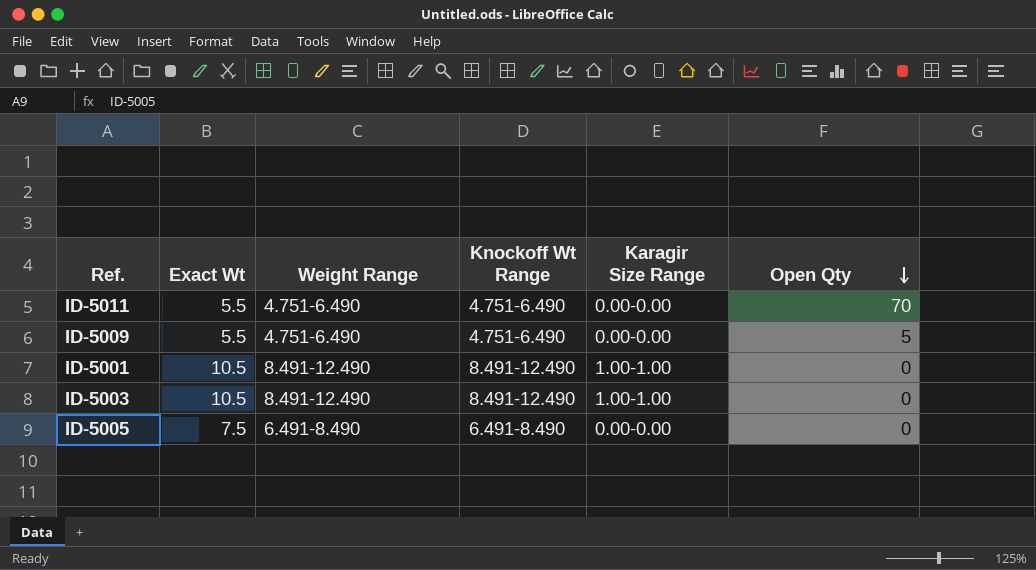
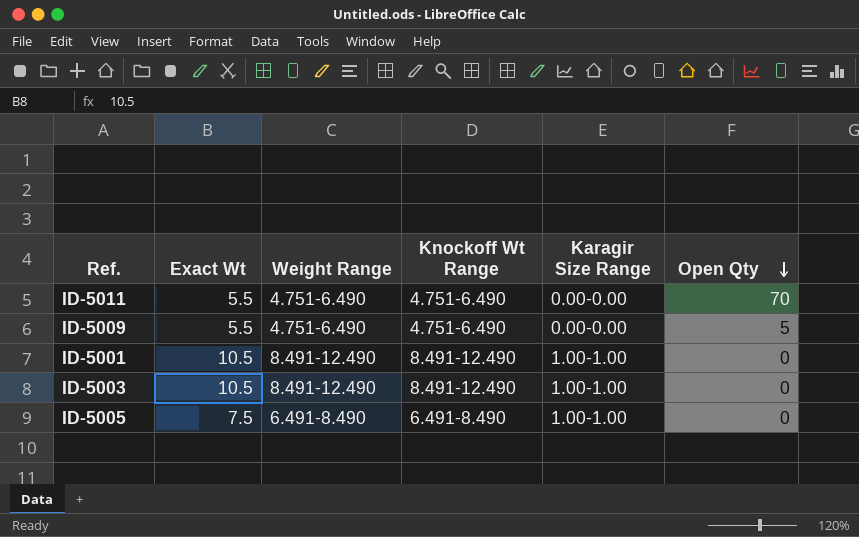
ID-5005 | Karagir Size Range: 0.00-0.00 -> 1.00-1.00

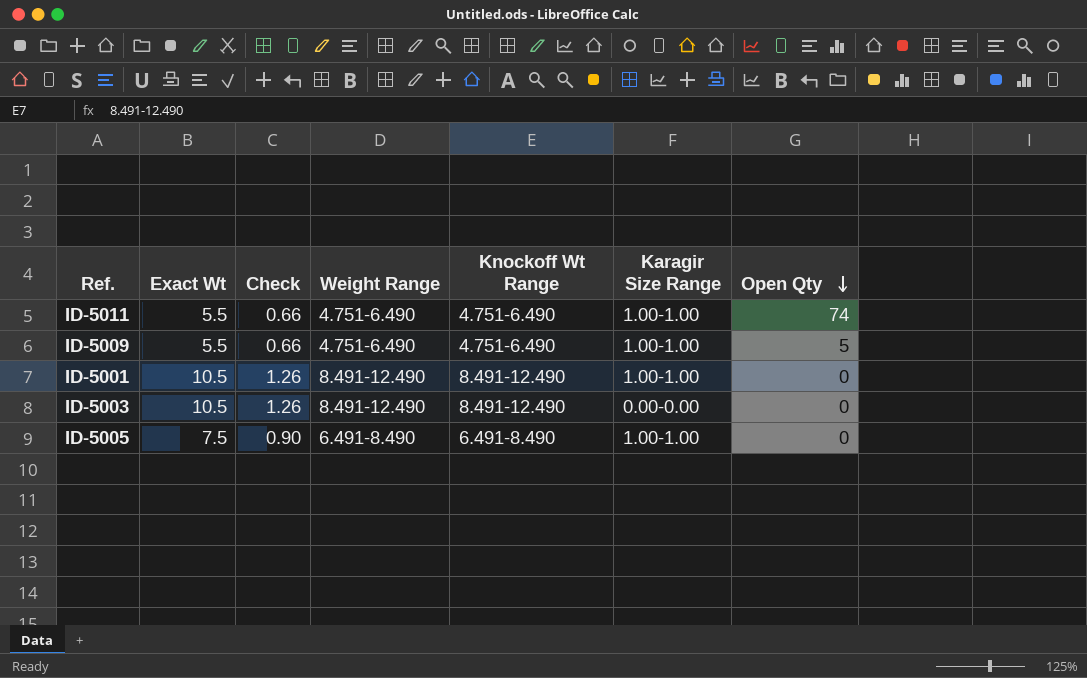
column Check | formula: none -> [Exact Wt] * 0.12
ID-5011 | Karagir Size Range: 0.00-0.00 -> 1.00-1.00
ID-5011 | Open Qty: 70 -> 74
ID-5009 | Karagir Size Range: 0.00-0.00 -> 1.00-1.00
ID-5003 | Karagir Size Range: 1.00-1.00 -> 0.00-0.00

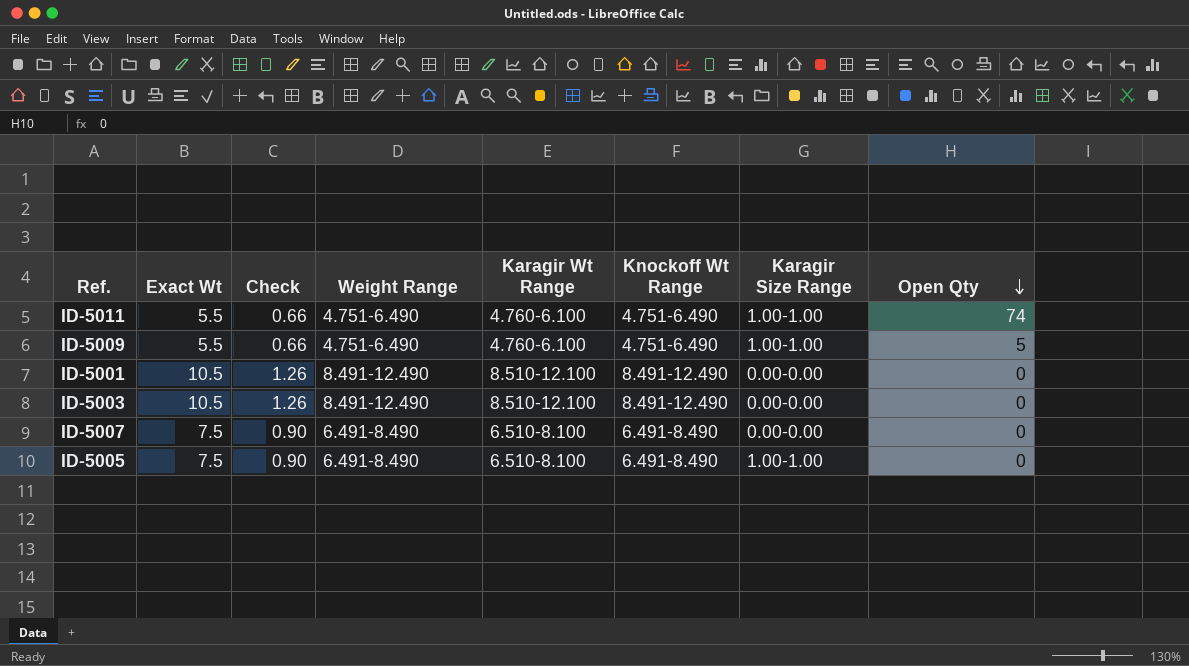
column Karagir Wt Range | position: none -> 5
ID-5001 | Karagir Size Range: 1.00-1.00 -> 0.00-0.00
row ID-5007: none -> 7.5 | 0.90 | 6.491-8.490 | 6.510-8.100 | 6.491-8.490 | 0.00-0.00 | 0

